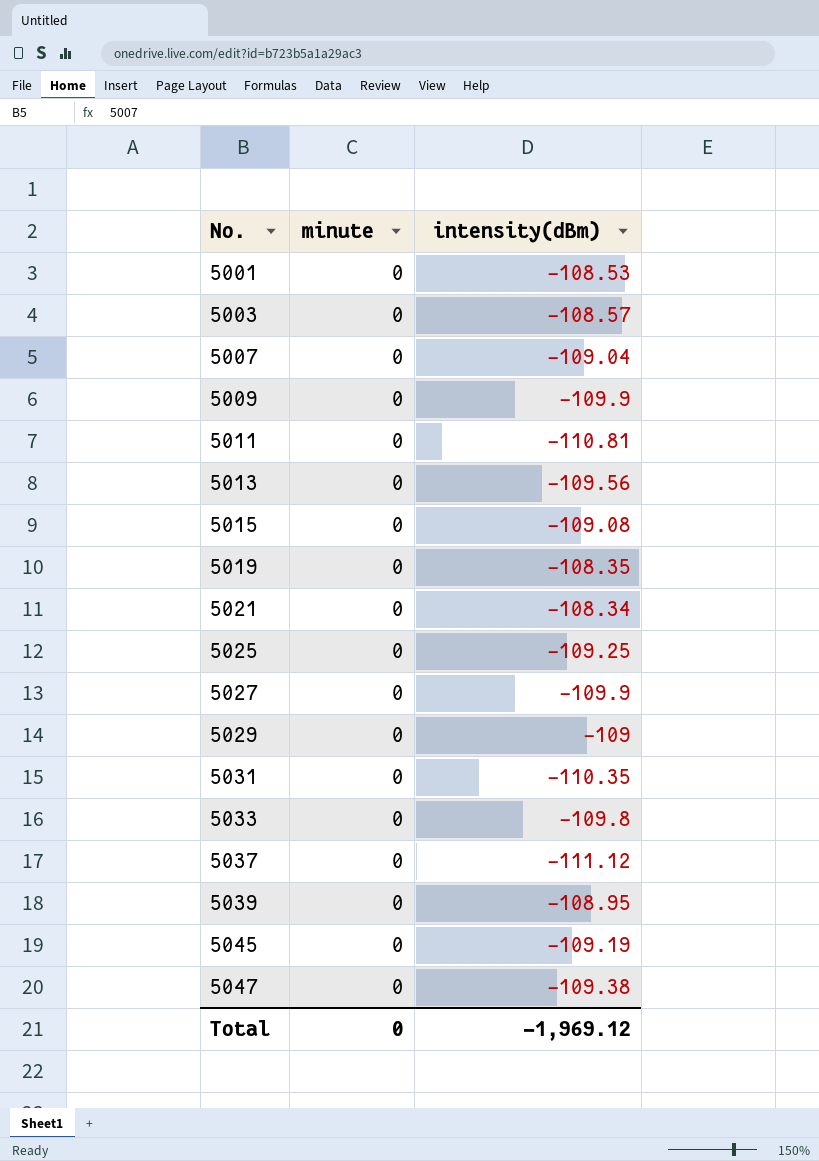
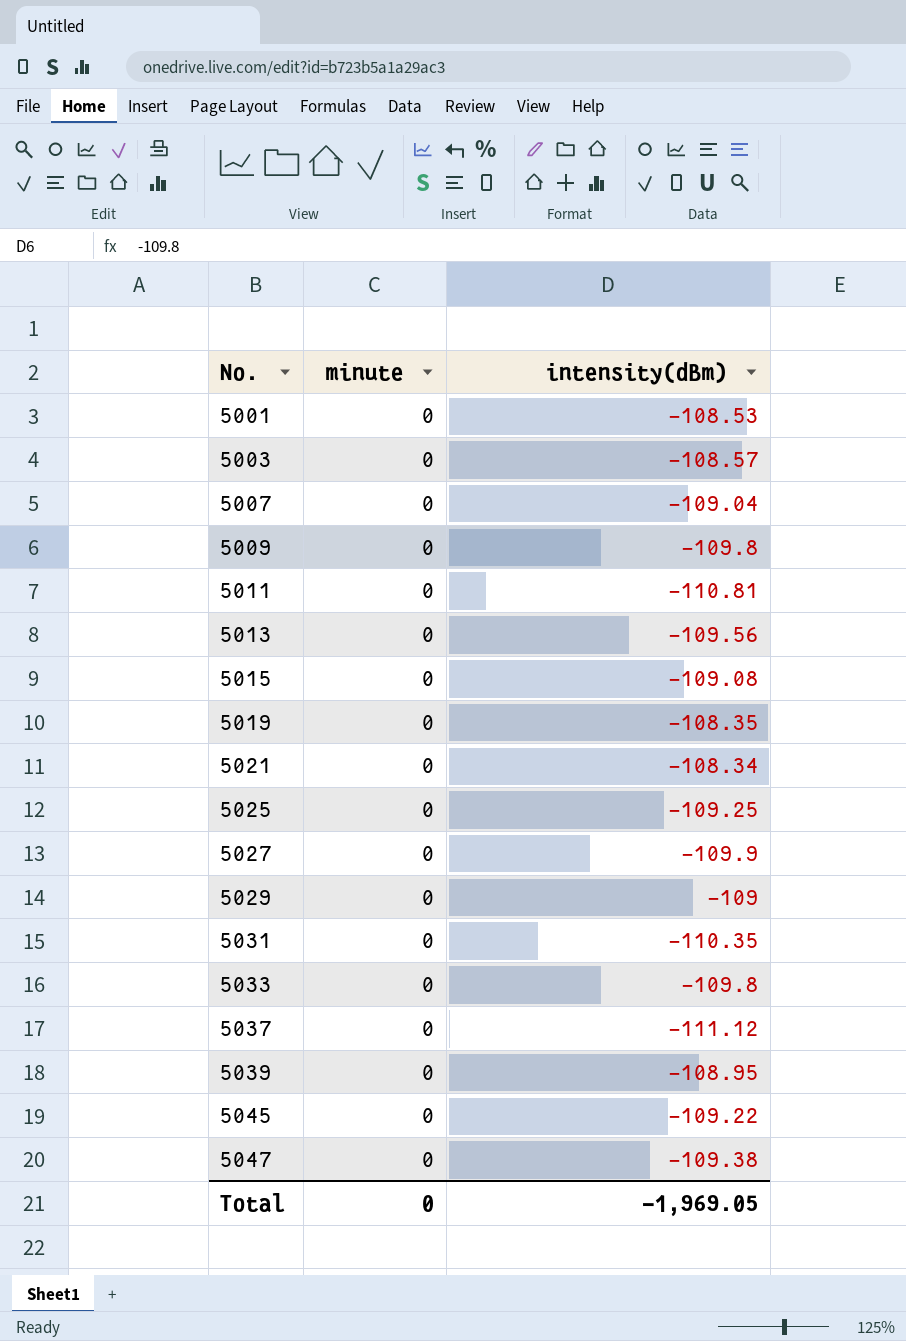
5009 | intensity(dBm): -109.9 -> -109.8
5045 | intensity(dBm): -109.19 -> -109.22
Total | intensity(dBm): -1,969.12 -> -1,969.05

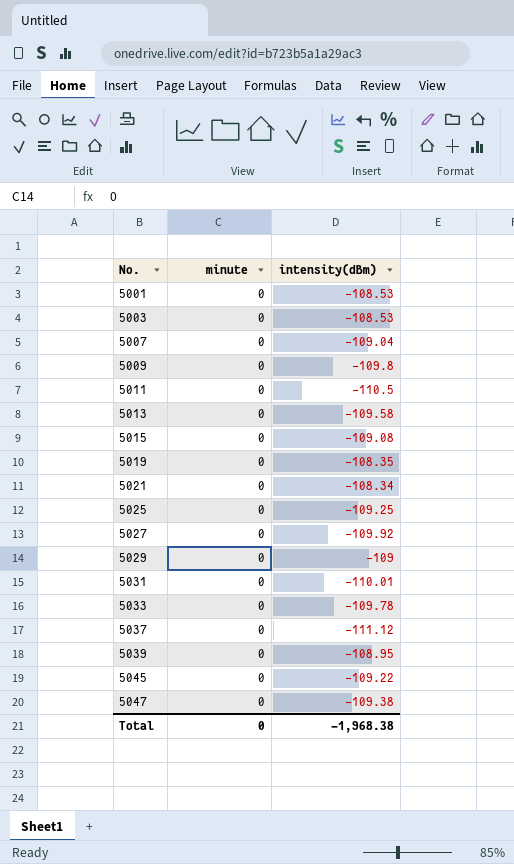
5003 | intensity(dBm): -108.57 -> -108.53
5011 | intensity(dBm): -110.81 -> -110.5
5013 | intensity(dBm): -109.56 -> -109.58
5027 | intensity(dBm): -109.9 -> -109.92
5031 | intensity(dBm): -110.35 -> -110.01
5033 | intensity(dBm): -109.8 -> -109.78
Total | intensity(dBm): -1,969.05 -> -1,968.38

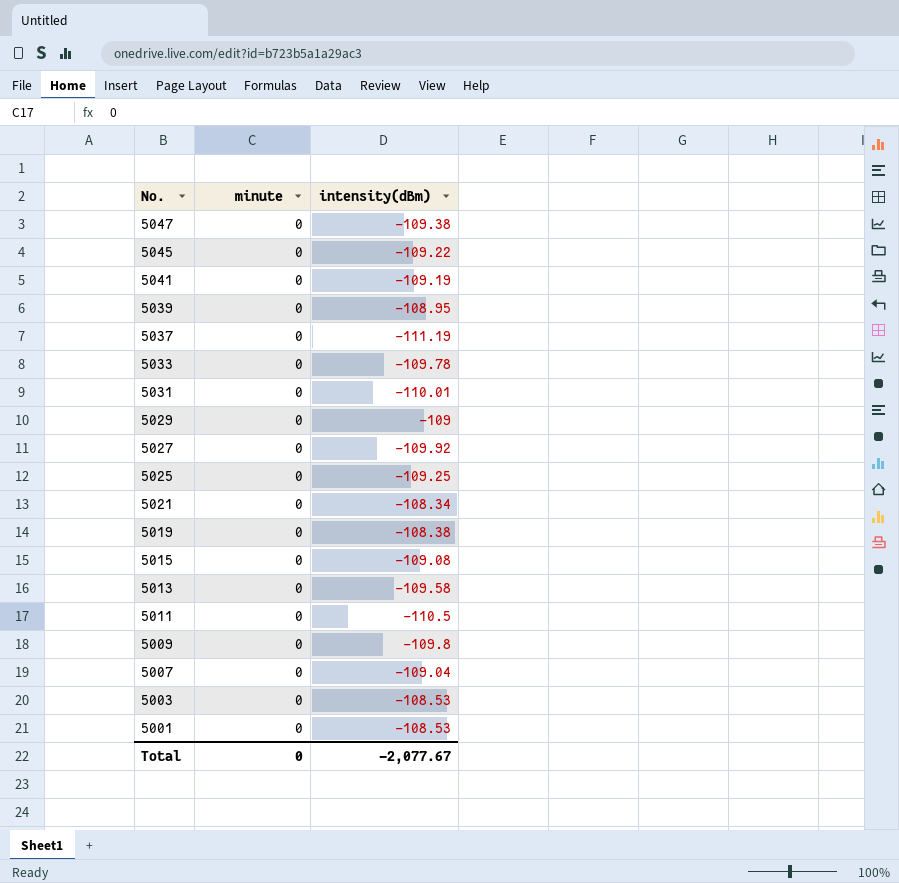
row order: No. ascending -> No. descending
row 5041: none -> 0 | -109.19
5037 | intensity(dBm): -111.12 -> -111.19
5019 | intensity(dBm): -108.35 -> -108.38
Total | intensity(dBm): -1,968.38 -> -2,077.67

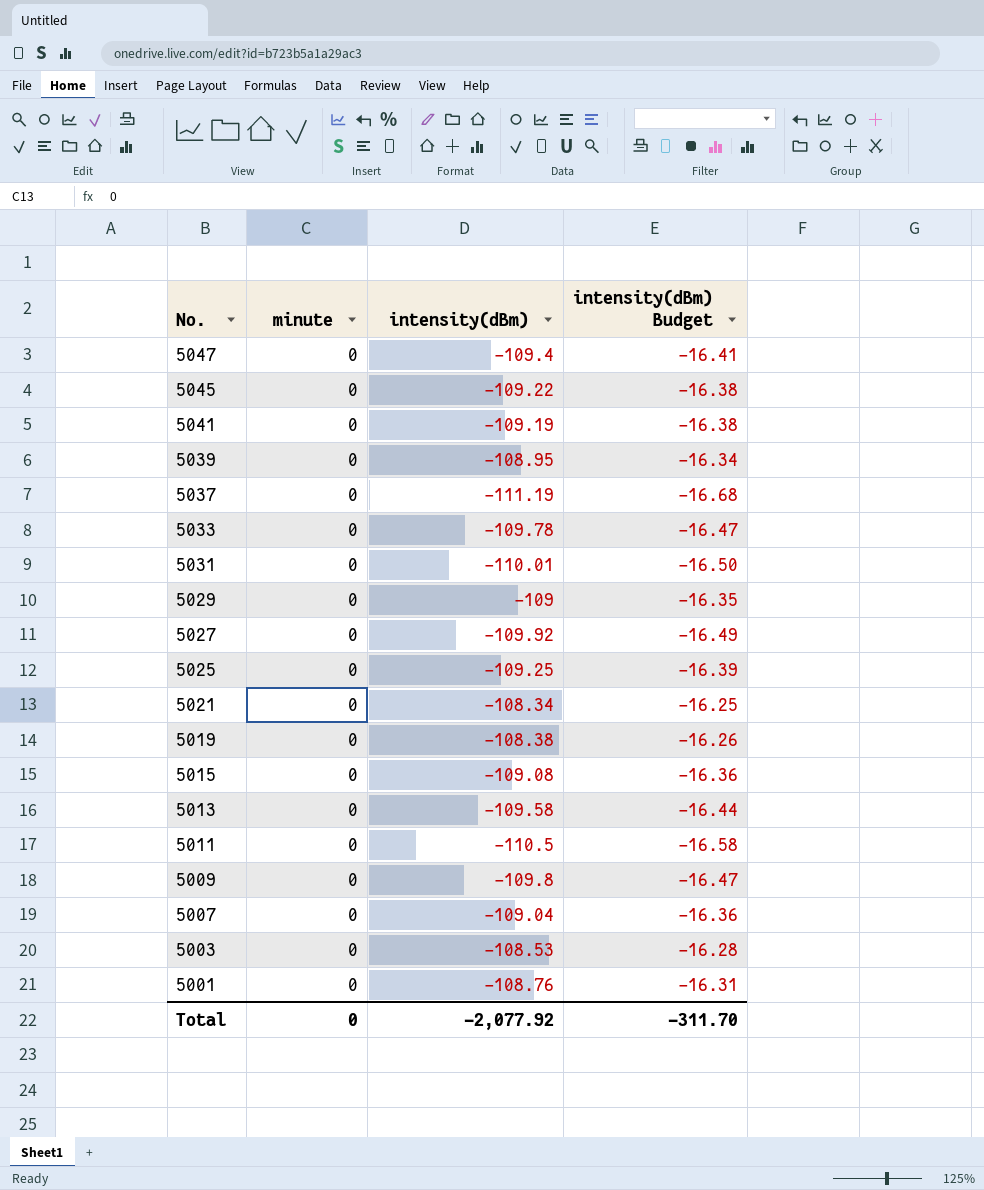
column intensity(dBm) Budget | formula: none -> [intensity(dBm)] * 0.15
5047 | intensity(dBm): -109.38 -> -109.4
5001 | intensity(dBm): -108.53 -> -108.76
Total | intensity(dBm): -2,077.67 -> -2,077.92

